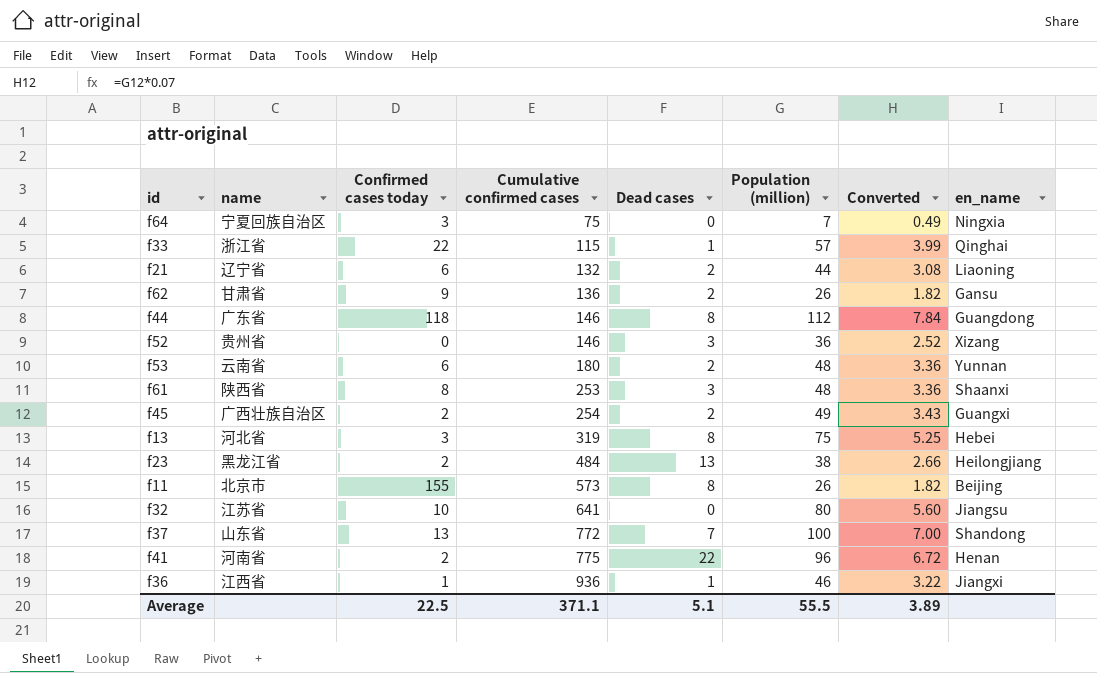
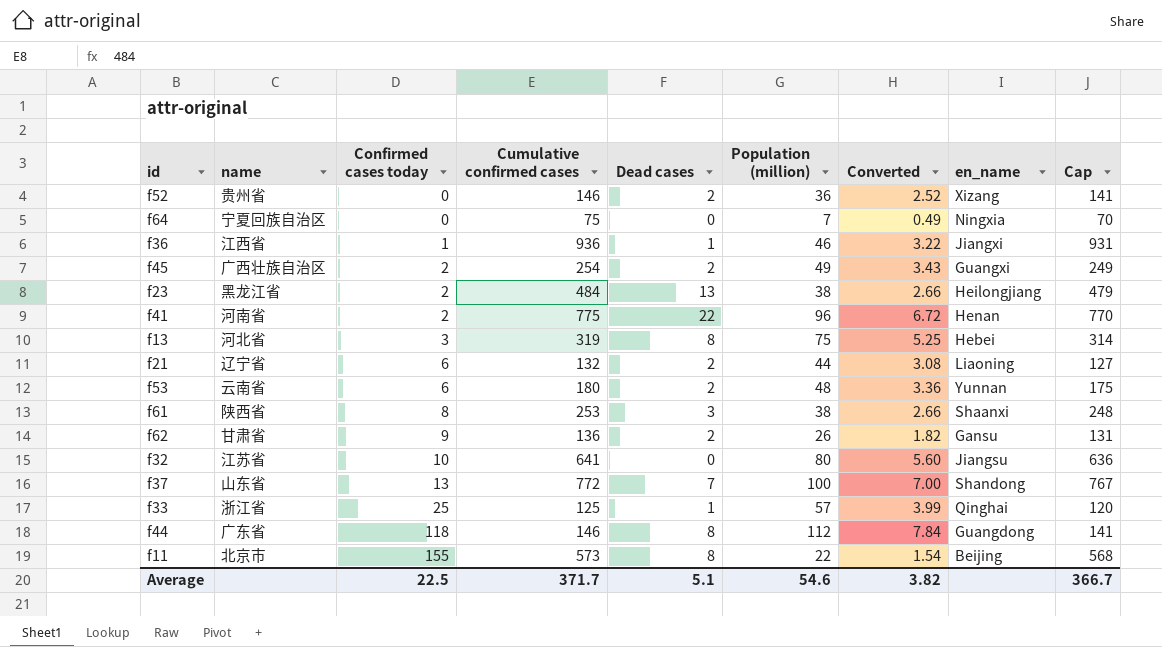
row order: Cumulative confirmed cases ascending -> Confirmed cases today ascending
column Cap | formula: none -> [Cumulative confirmed cases] - 5
f52 | Dead cases: 3 -> 2
f64 | Confirmed cases today: 3 -> 0
f61 | Population (million): 48 -> 38
f61 | Converted: 3.36 -> 2.66
f33 | Confirmed cases today: 22 -> 25
f33 | Cumulative confirmed cases: 115 -> 125
f11 | Population (million): 26 -> 22
f11 | Converted: 1.82 -> 1.54
Average | Cumulative confirmed cases: 371.1 -> 371.7
Average | Population (million): 55.5 -> 54.6
Average | Converted: 3.89 -> 3.82

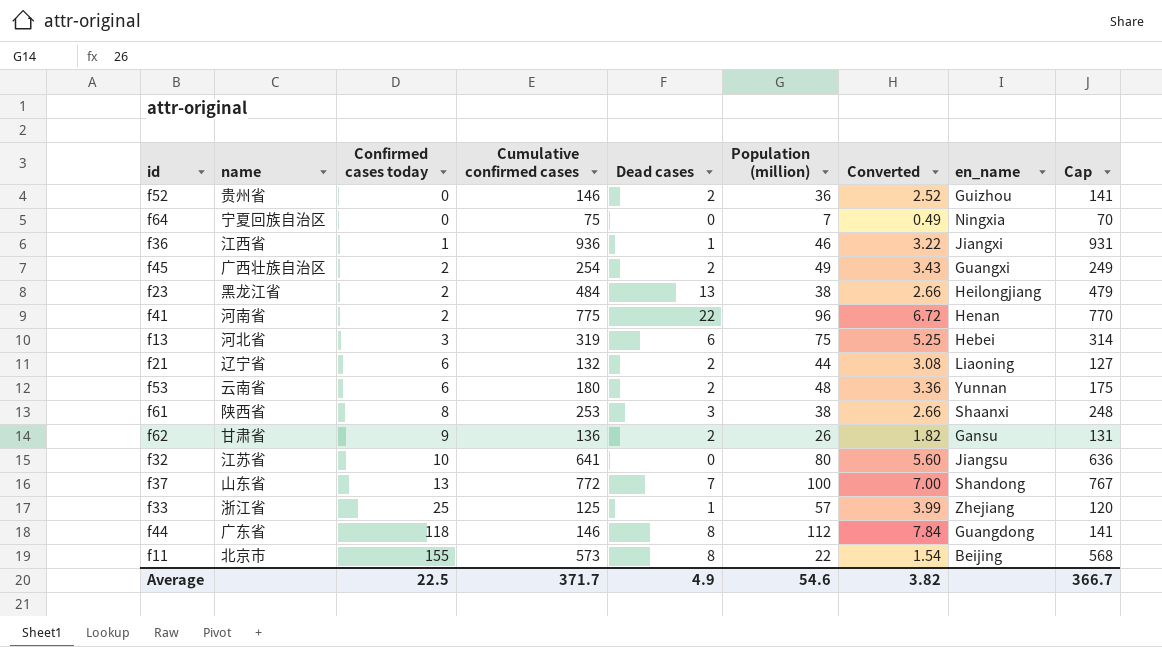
f52 | en_name: Xizang -> Guizhou
f13 | Dead cases: 8 -> 6
f33 | en_name: Qinghai -> Zhejiang
Average | Dead cases: 5.1 -> 4.9

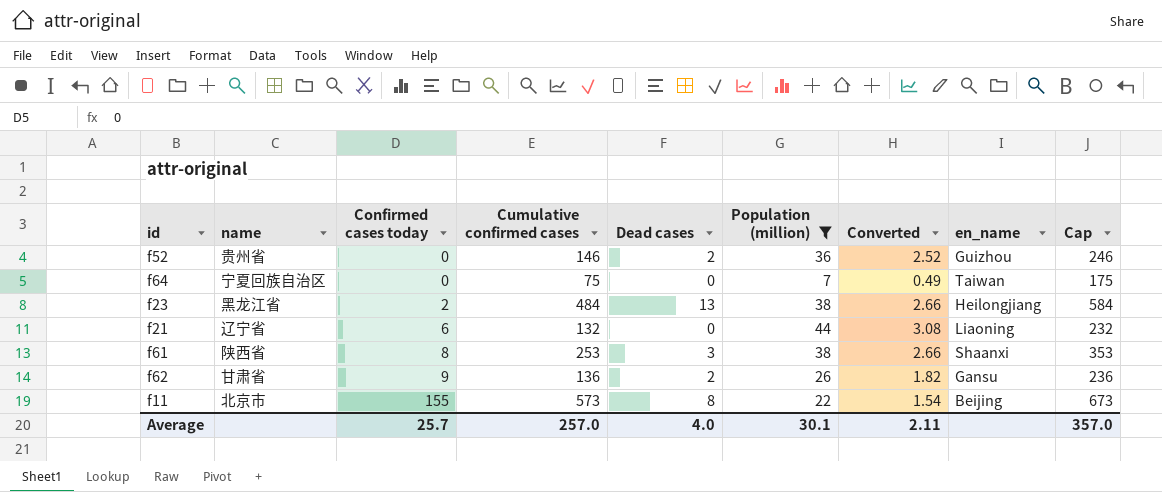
filter: none -> Population (million) <= 44
column Cap | formula: [Cumulative confirmed cases] - 5 -> [Cumulative confirmed cases] + 100
f64 | en_name: Ningxia -> Taiwan
f21 | Dead cases: 2 -> 0
Average | Confirmed cases today: 22.5 -> 25.7
Average | Cumulative confirmed cases: 371.7 -> 257.0
Average | Dead cases: 4.9 -> 4.0
Average | Population (million): 54.6 -> 30.1
Average | Converted: 3.82 -> 2.11
Average | Cap: 366.7 -> 357.0

